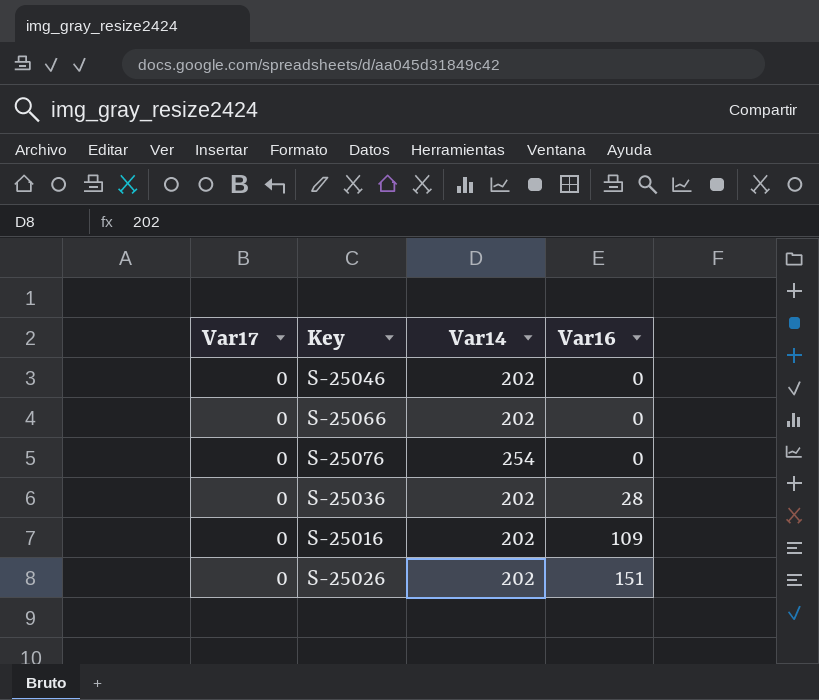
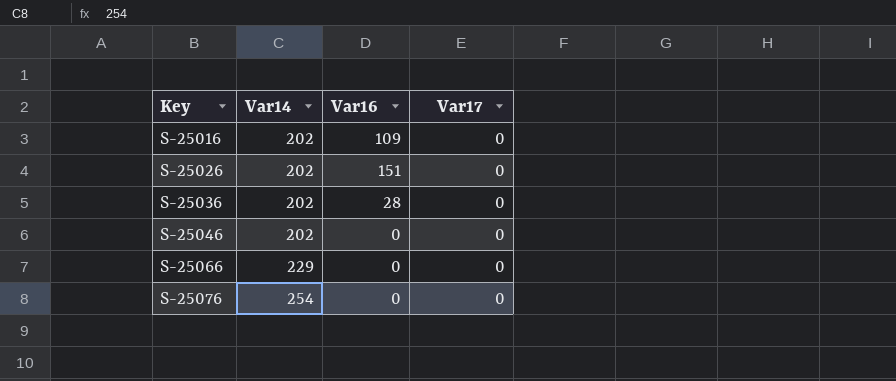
row order: Var16 ascending -> Key ascending
column Var17 | position: 1 -> 4
S-25066 | Var14: 202 -> 229

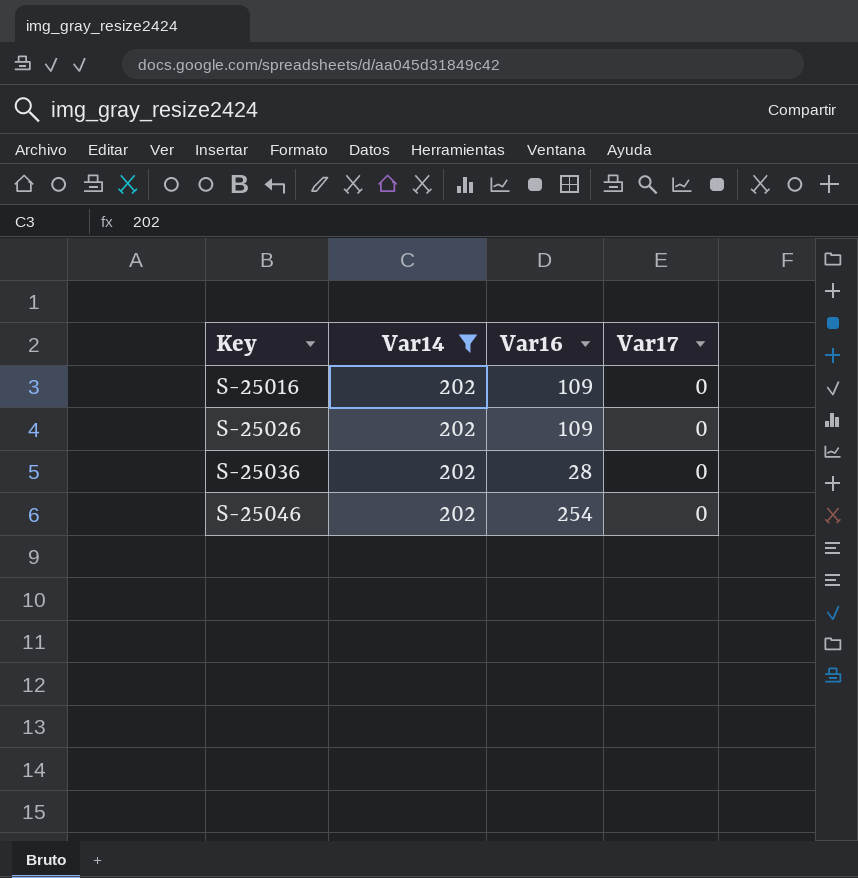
filter: none -> Var14 = 202
S-25026 | Var16: 151 -> 109
S-25046 | Var16: 0 -> 254

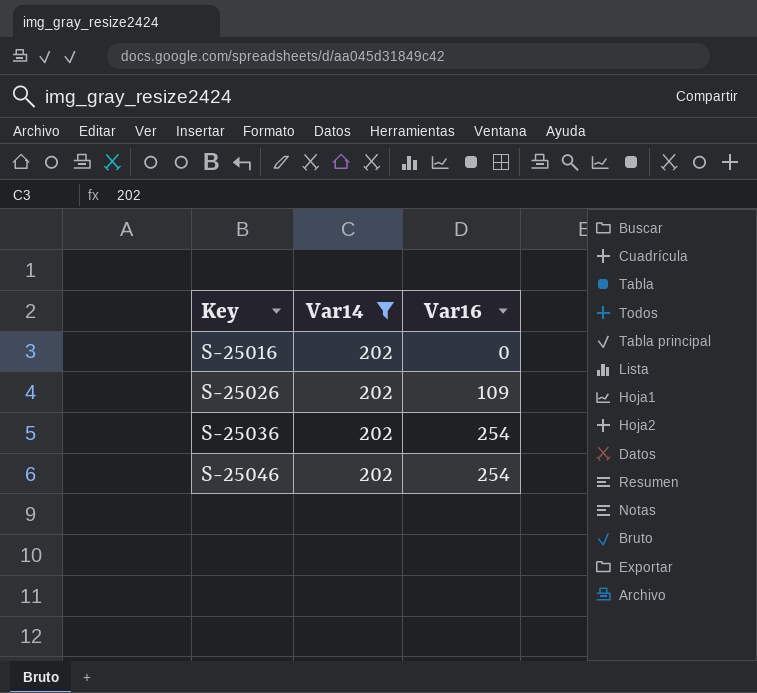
column Var17 | position: 4 -> none
S-25016 | Var16: 109 -> 0
S-25036 | Var16: 28 -> 254

